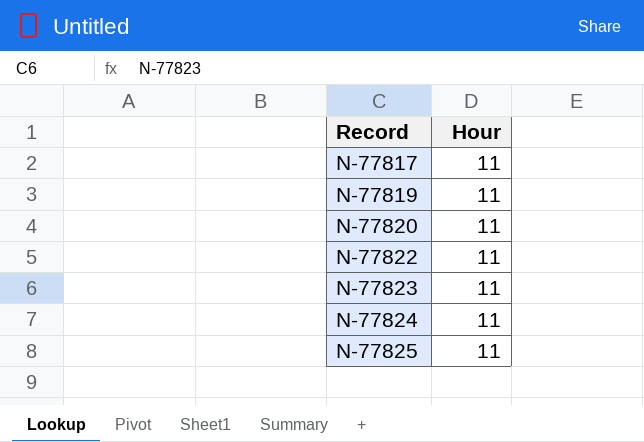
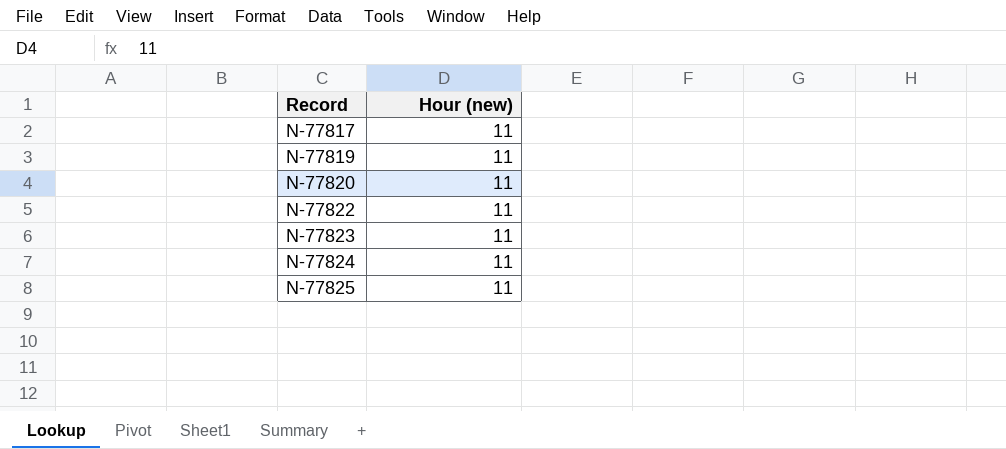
column name: Hour -> Hour (new)

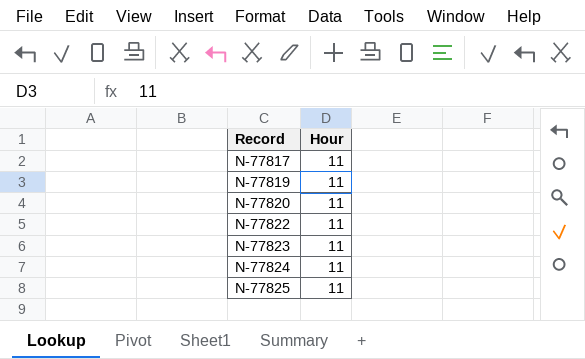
column name: Hour (new) -> Hour

